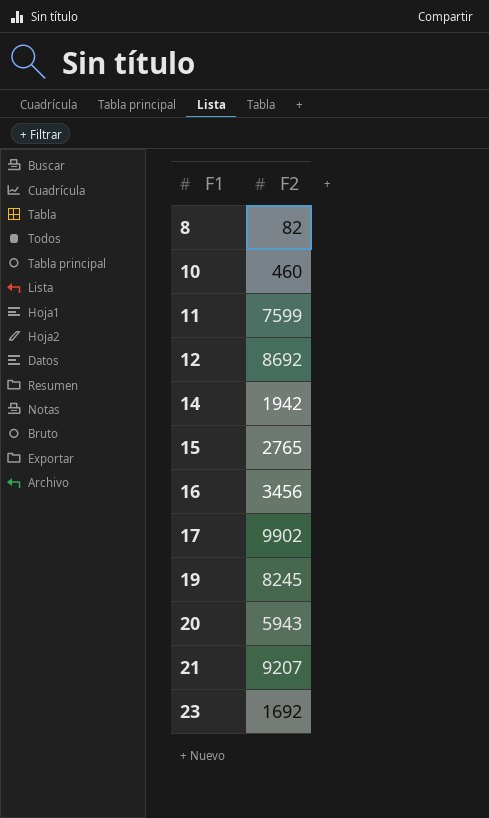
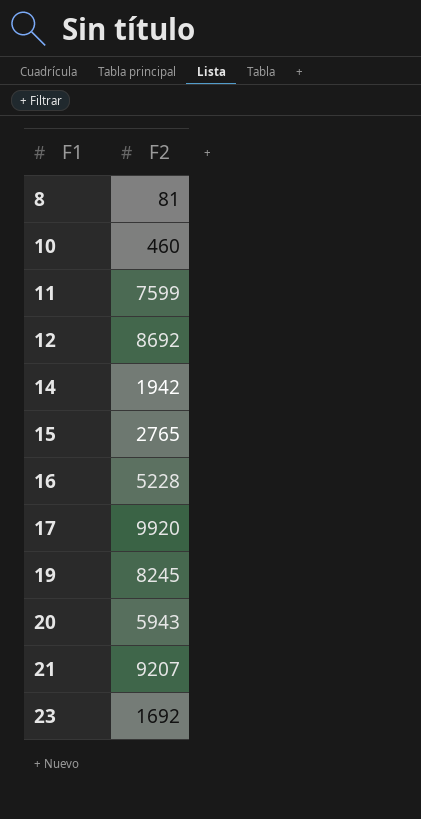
8 | F2: 82 -> 81
16 | F2: 3456 -> 5228
17 | F2: 9902 -> 9920

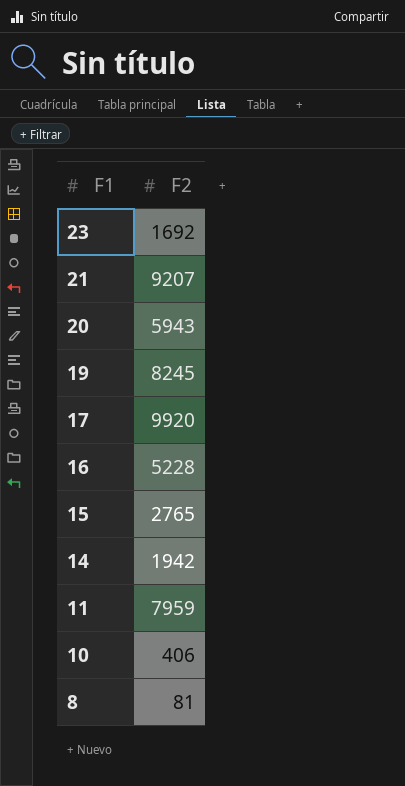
row order: F1 ascending -> F1 descending
row 12: 8692 -> none
11 | F2: 7599 -> 7959
10 | F2: 460 -> 406

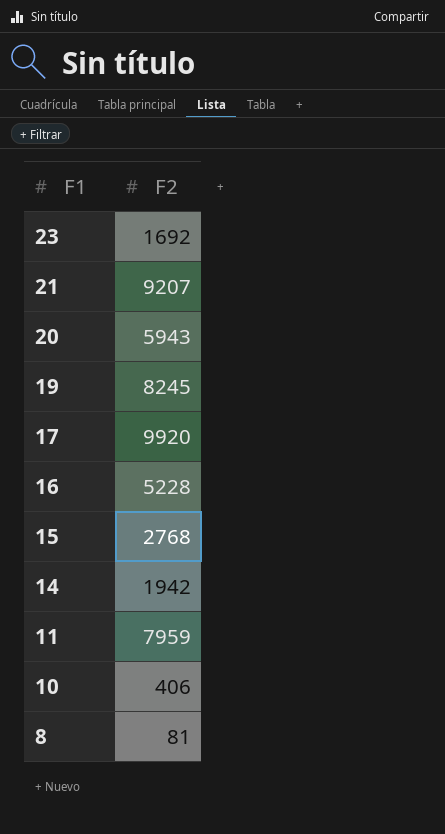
15 | F2: 2765 -> 2768

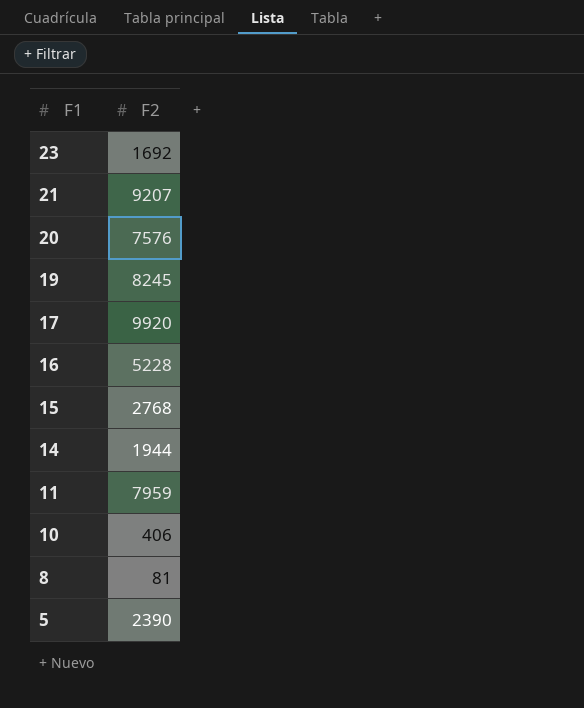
20 | F2: 5943 -> 7576
14 | F2: 1942 -> 1944
row 5: none -> 2390

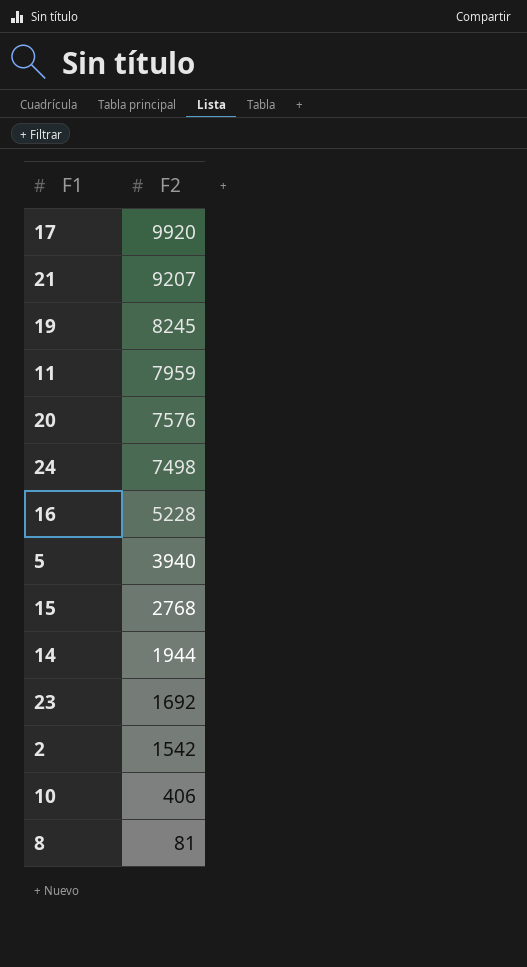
row order: F1 descending -> F2 descending
row 24: none -> 7498
5 | F2: 2390 -> 3940
row 2: none -> 1542

